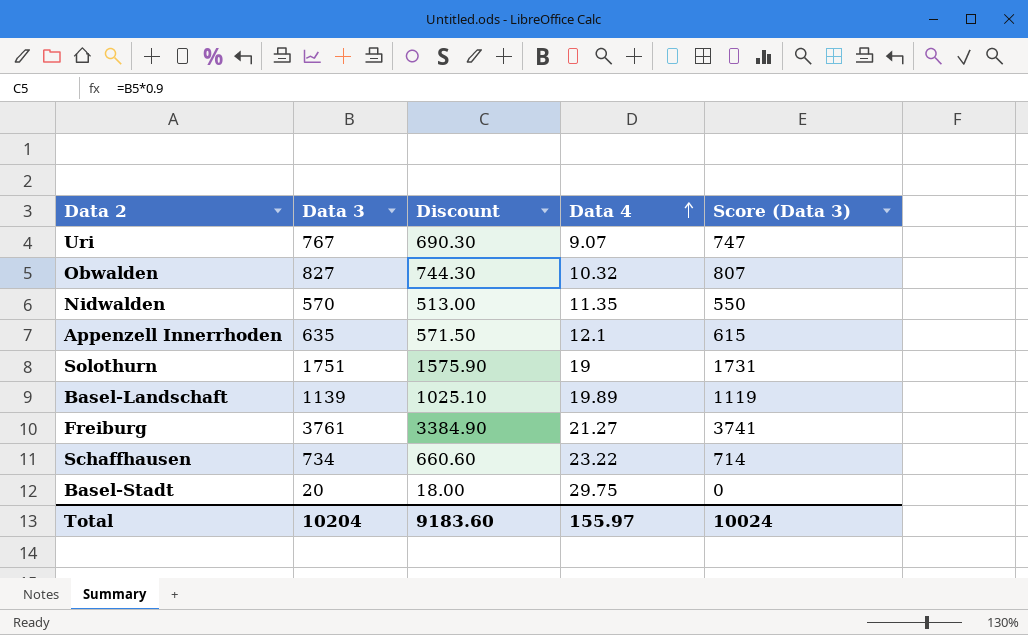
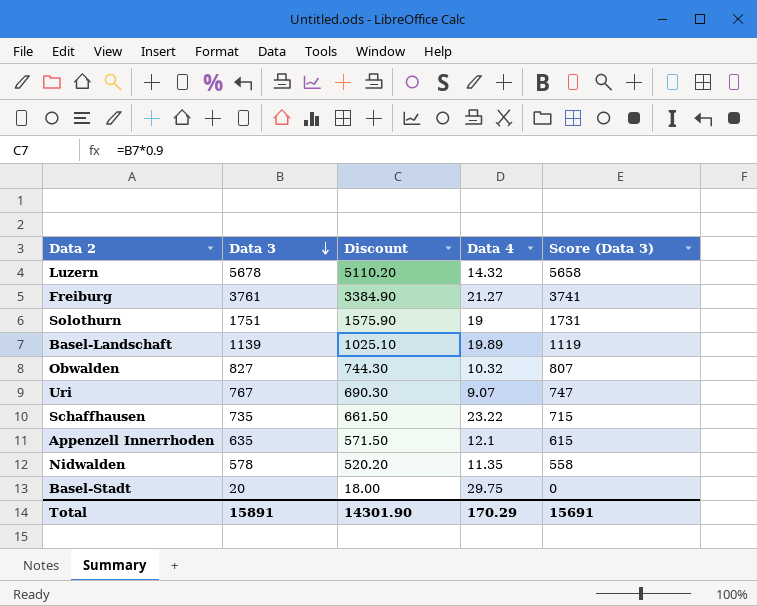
row order: Data 4 ascending -> Data 3 descending
row Luzern: none -> 5678 | 5110.20 | 14.32 | 5658
Schaffhausen | Data 3: 734 -> 735
Schaffhausen | Discount: 660.60 -> 661.50
Schaffhausen | Score (Data 3): 714 -> 715
Nidwalden | Data 3: 570 -> 578
Nidwalden | Discount: 513.00 -> 520.20
Nidwalden | Score (Data 3): 550 -> 558
Total | Data 3: 10204 -> 15891
Total | Discount: 9183.60 -> 14301.90
Total | Data 4: 155.97 -> 170.29
Total | Score (Data 3): 10024 -> 15691

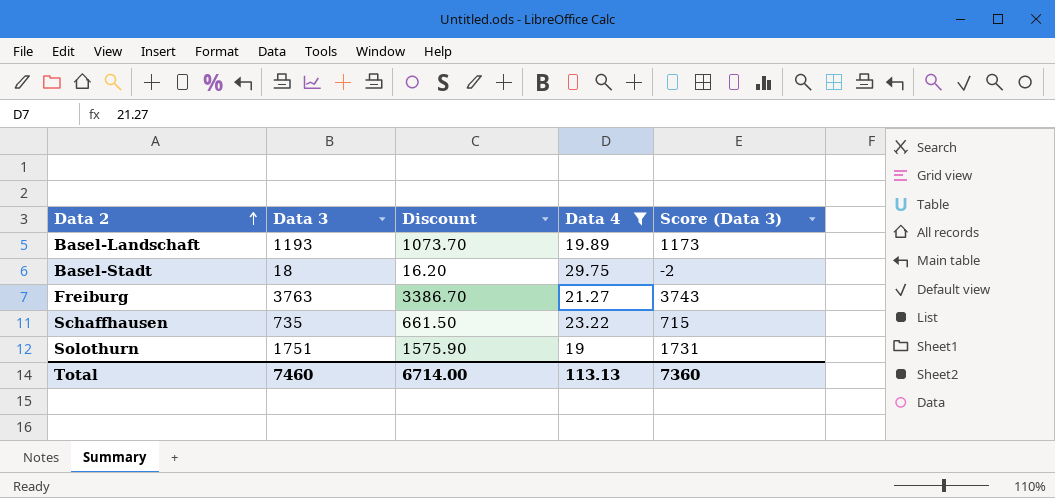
filter: none -> Data 4 >= 19
row order: Data 3 descending -> Data 2 ascending
Basel-Landschaft | Data 3: 1139 -> 1193
Basel-Landschaft | Discount: 1025.10 -> 1073.70
Basel-Landschaft | Score (Data 3): 1119 -> 1173
Basel-Stadt | Data 3: 20 -> 18
Basel-Stadt | Discount: 18.00 -> 16.20
Basel-Stadt | Score (Data 3): 0 -> -2
Freiburg | Data 3: 3761 -> 3763
Freiburg | Discount: 3384.90 -> 3386.70
Freiburg | Score (Data 3): 3741 -> 3743
Total | Data 3: 15891 -> 7460
Total | Discount: 14301.90 -> 6714.00
Total | Data 4: 170.29 -> 113.13
Total | Score (Data 3): 15691 -> 7360

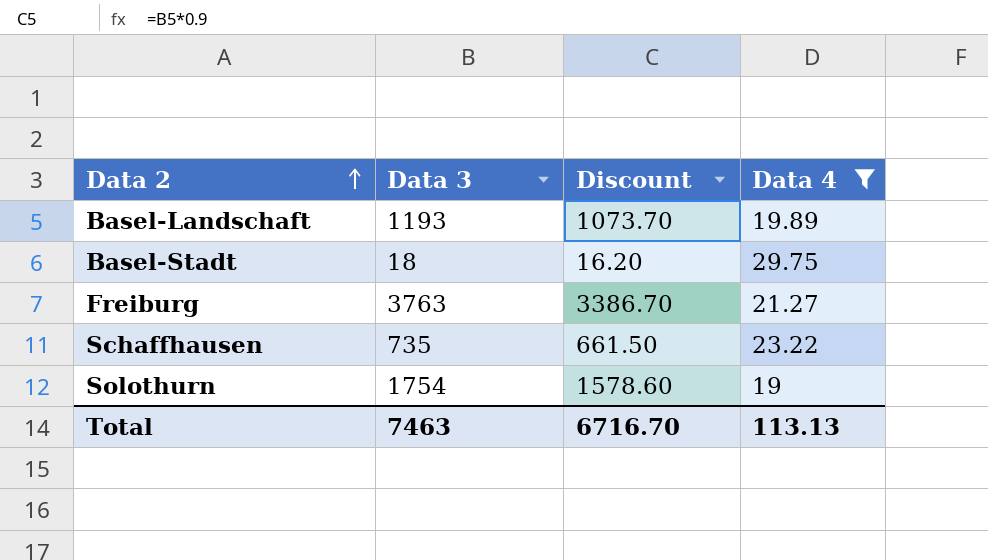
column Score (Data 3) | formula: [Data 3] - 20 -> none
Solothurn | Data 3: 1751 -> 1754
Solothurn | Discount: 1575.90 -> 1578.60
Total | Data 3: 7460 -> 7463
Total | Discount: 6714.00 -> 6716.70

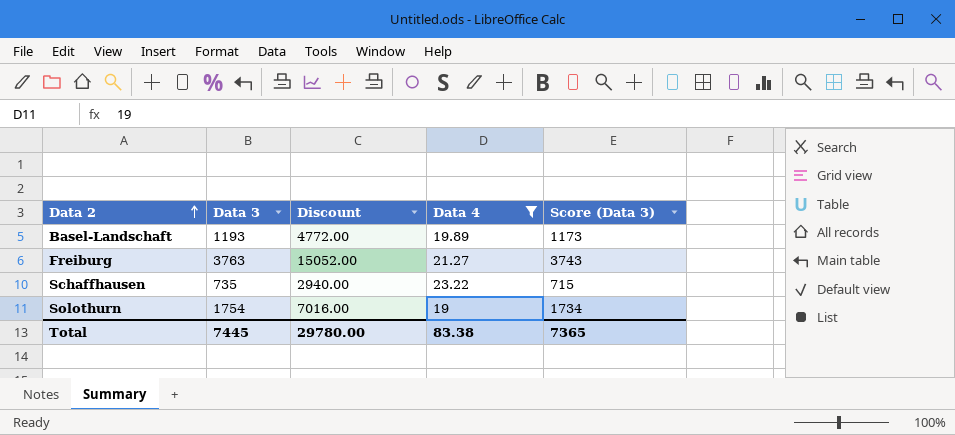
column Discount | formula: [Data 3] * 0.9 -> [Data 3] * 4
column Score (Data 3) | formula: none -> [Data 3] - 20
row Basel-Stadt: 18 | 16.20 | 29.75 -> none
Total | Data 3: 7463 -> 7445
Total | Discount: 6716.70 -> 29780.00
Total | Data 4: 113.13 -> 83.38

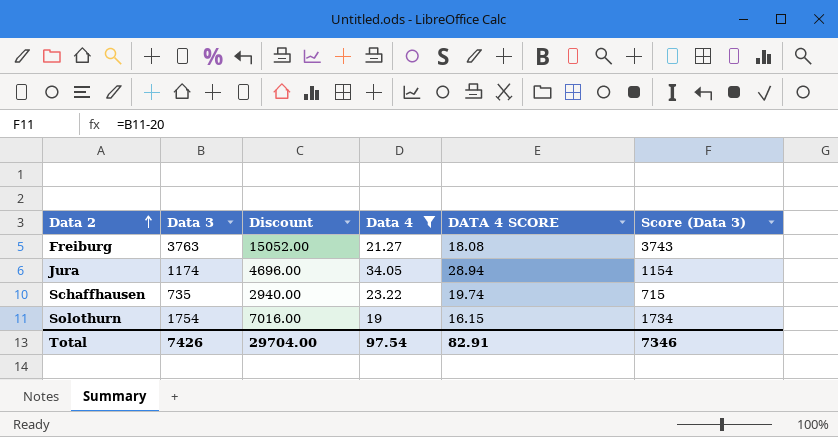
column DATA 4 SCORE | formula: none -> [Data 4] * 0.85
row Basel-Landschaft: 1193 | 4772.00 | 19.89 | 1173 -> none
row Jura: none -> 1174 | 4696.00 | 34.05 | 28.94 | 1154
Total | Data 3: 7445 -> 7426
Total | Discount: 29780.00 -> 29704.00
Total | Data 4: 83.38 -> 97.54
Total | Score (Data 3): 7365 -> 7346

